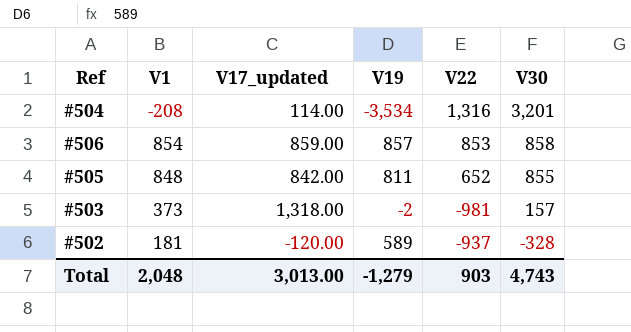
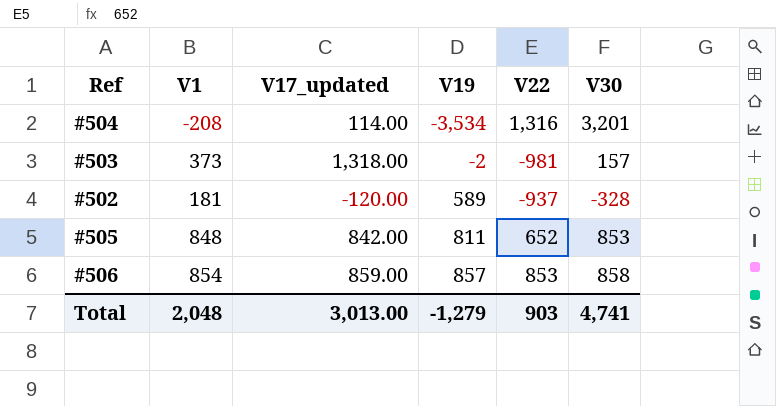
row order: V30 descending -> V19 ascending
#505 | V30: 855 -> 853
Total | V30: 4,743 -> 4,741

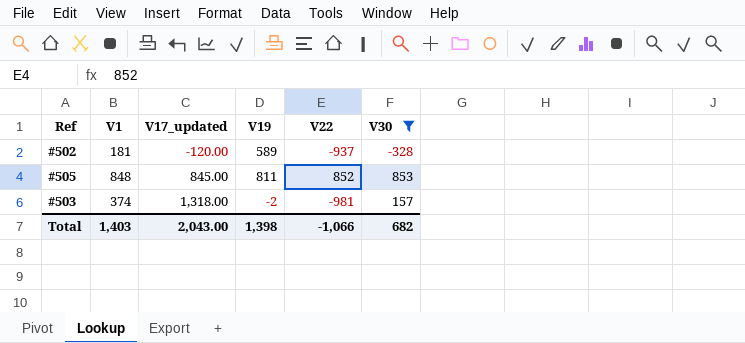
filter: none -> V30 <= 853
row order: V19 ascending -> V17_updated ascending
#505 | V17_updated: 842.00 -> 845.00
#505 | V22: 652 -> 852
#503 | V1: 373 -> 374
Total | V1: 2,048 -> 1,403
Total | V17_updated: 3,013.00 -> 2,043.00
Total | V19: -1,279 -> 1,398
Total | V22: 903 -> -1,066
Total | V30: 4,741 -> 682

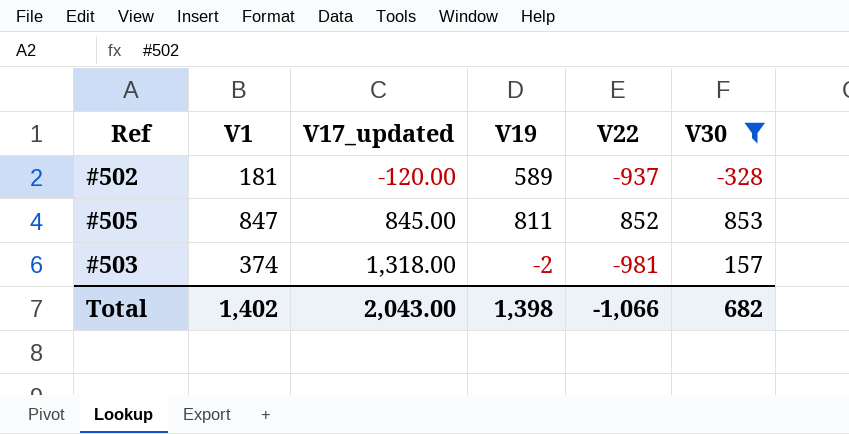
#505 | V1: 848 -> 847
Total | V1: 1,403 -> 1,402

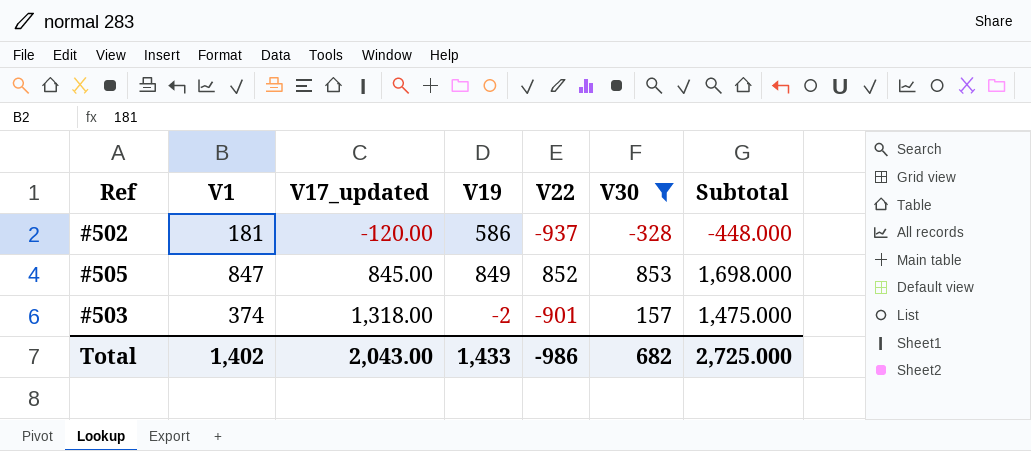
column Subtotal | formula: none -> [V17_updated] + [V30]
#502 | V19: 589 -> 586
#505 | V19: 811 -> 849
#503 | V22: -981 -> -901
Total | V19: 1,398 -> 1,433
Total | V22: -1,066 -> -986

